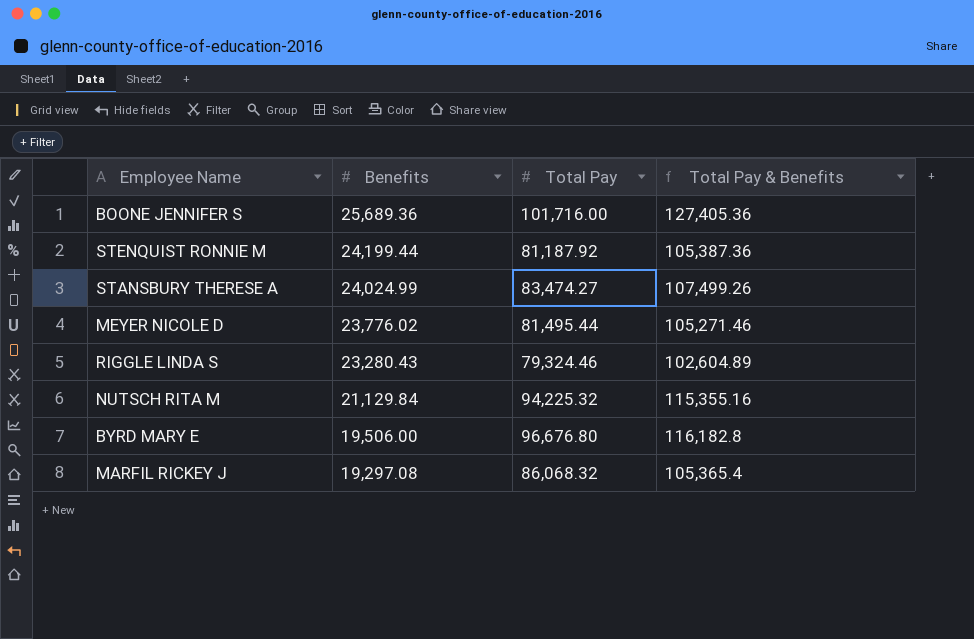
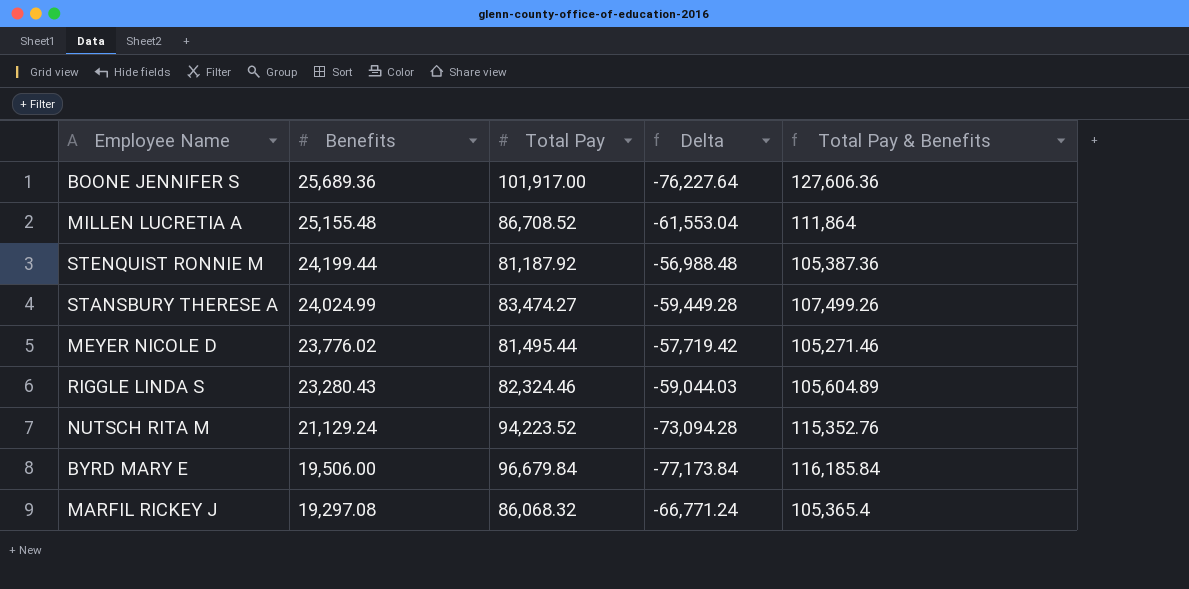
column Delta | formula: none -> [Benefits] - [Total Pay]
BOONE JENNIFER S | Total Pay: 101,716.00 -> 101,917.00
BOONE JENNIFER S | Total Pay & Benefits: 127,405.36 -> 127,606.36
row MILLEN LUCRETIA A: none -> 25,155.48 | 86,708.52 | -61,553.04 | 111,864
RIGGLE LINDA S | Total Pay: 79,324.46 -> 82,324.46
RIGGLE LINDA S | Total Pay & Benefits: 102,604.89 -> 105,604.89
NUTSCH RITA M | Benefits: 21,129.84 -> 21,129.24
NUTSCH RITA M | Total Pay: 94,225.32 -> 94,223.52
NUTSCH RITA M | Total Pay & Benefits: 115,355.16 -> 115,352.76
BYRD MARY E | Total Pay: 96,676.80 -> 96,679.84
BYRD MARY E | Total Pay & Benefits: 116,182.8 -> 116,185.84

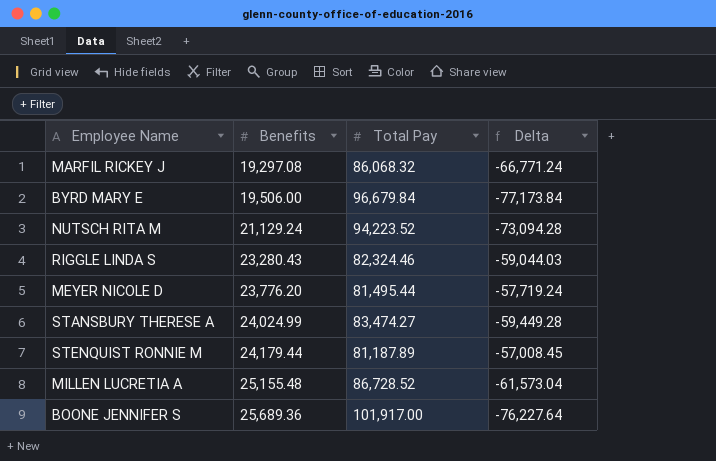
row order: Benefits descending -> Benefits ascending
column Total Pay & Benefits | formula: [Benefits] + [Total Pay] -> none
MEYER NICOLE D | Benefits: 23,776.02 -> 23,776.20
MEYER NICOLE D | Delta: -57,719.42 -> -57,719.24
STENQUIST RONNIE M | Benefits: 24,199.44 -> 24,179.44
STENQUIST RONNIE M | Total Pay: 81,187.92 -> 81,187.89
STENQUIST RONNIE M | Delta: -56,988.48 -> -57,008.45
MILLEN LUCRETIA A | Total Pay: 86,708.52 -> 86,728.52
MILLEN LUCRETIA A | Delta: -61,553.04 -> -61,573.04

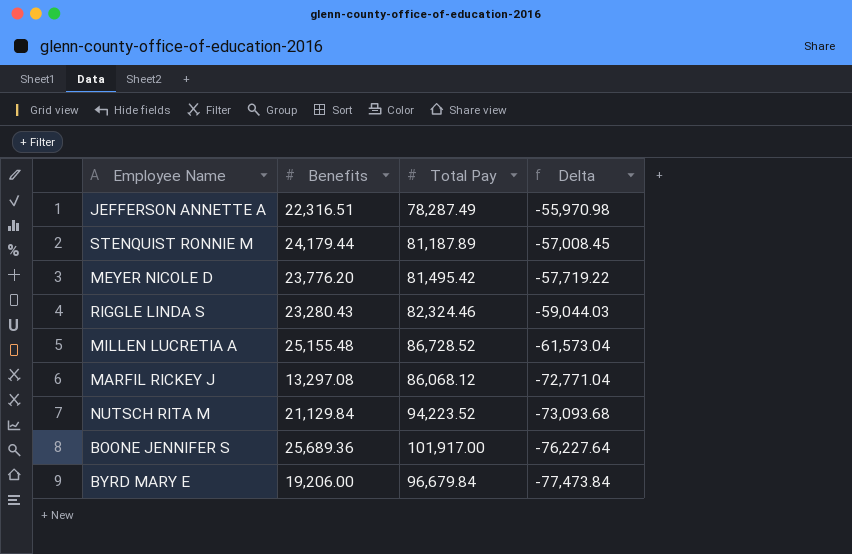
row order: Benefits ascending -> Delta descending
row STANSBURY THERESE A: 24,024.99 | 83,474.27 | -59,449.28 -> none
row JEFFERSON ANNETTE A: none -> 22,316.51 | 78,287.49 | -55,970.98
MEYER NICOLE D | Total Pay: 81,495.44 -> 81,495.42
MEYER NICOLE D | Delta: -57,719.24 -> -57,719.22
MARFIL RICKEY J | Benefits: 19,297.08 -> 13,297.08
MARFIL RICKEY J | Total Pay: 86,068.32 -> 86,068.12
MARFIL RICKEY J | Delta: -66,771.24 -> -72,771.04
NUTSCH RITA M | Benefits: 21,129.24 -> 21,129.84
NUTSCH RITA M | Delta: -73,094.28 -> -73,093.68
BYRD MARY E | Benefits: 19,506.00 -> 19,206.00
BYRD MARY E | Delta: -77,173.84 -> -77,473.84

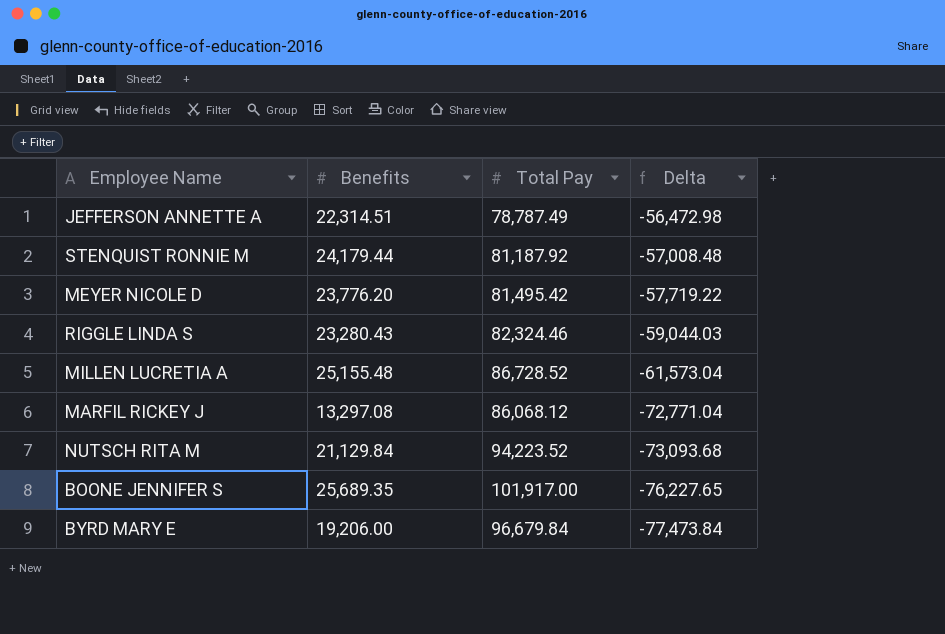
JEFFERSON ANNETTE A | Benefits: 22,316.51 -> 22,314.51
JEFFERSON ANNETTE A | Total Pay: 78,287.49 -> 78,787.49
JEFFERSON ANNETTE A | Delta: -55,970.98 -> -56,472.98
STENQUIST RONNIE M | Total Pay: 81,187.89 -> 81,187.92
STENQUIST RONNIE M | Delta: -57,008.45 -> -57,008.48
BOONE JENNIFER S | Benefits: 25,689.36 -> 25,689.35
BOONE JENNIFER S | Delta: -76,227.64 -> -76,227.65

